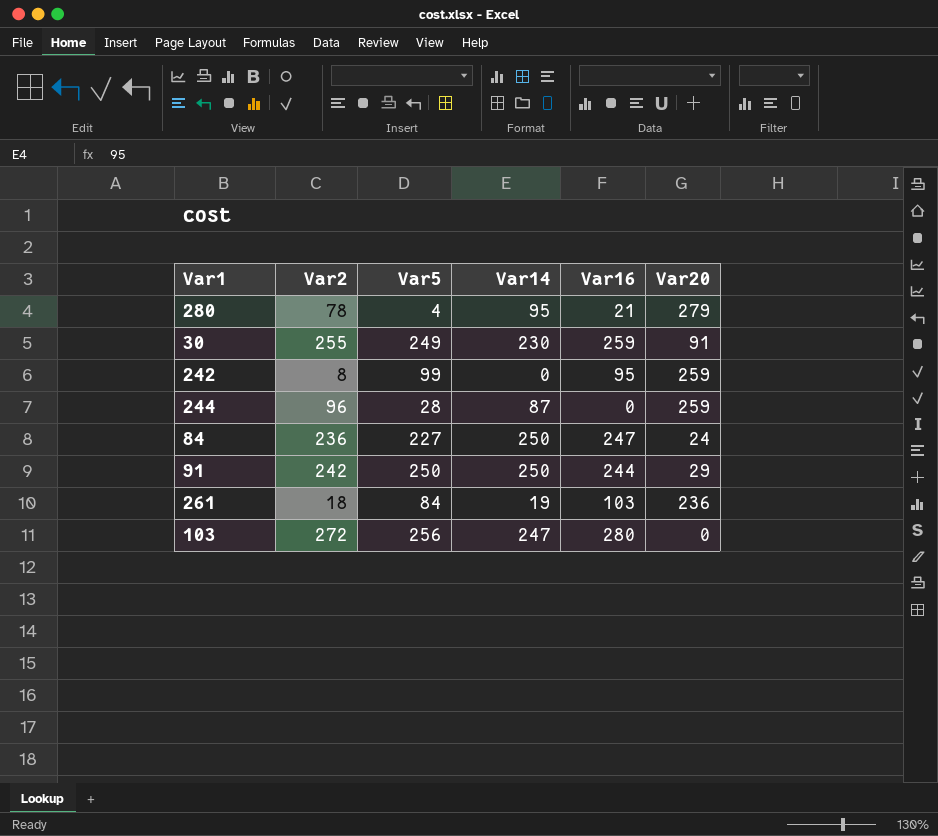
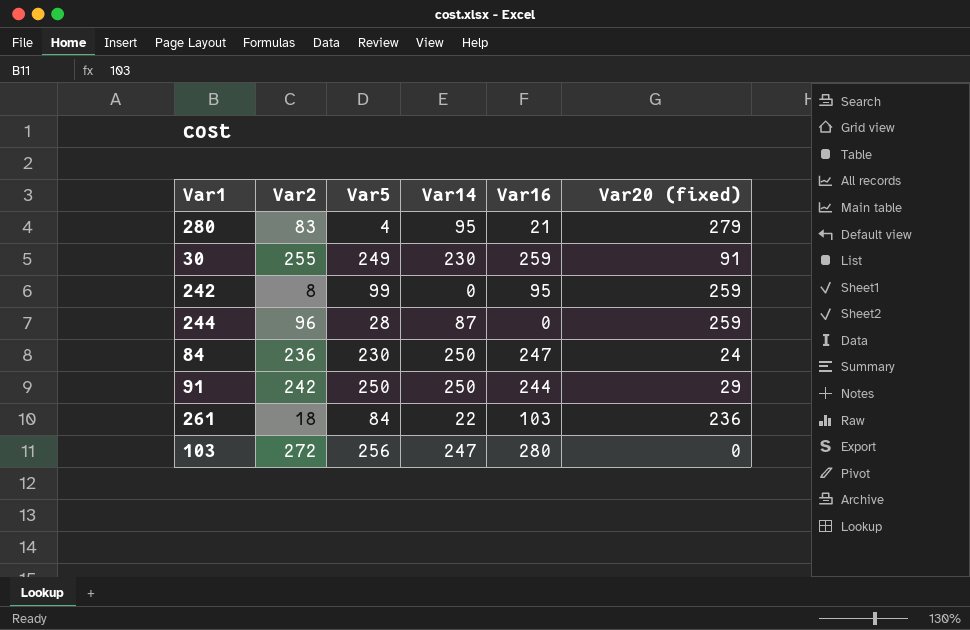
column name: Var20 -> Var20 (fixed)
280 | Var2: 78 -> 83
84 | Var5: 227 -> 230
261 | Var14: 19 -> 22

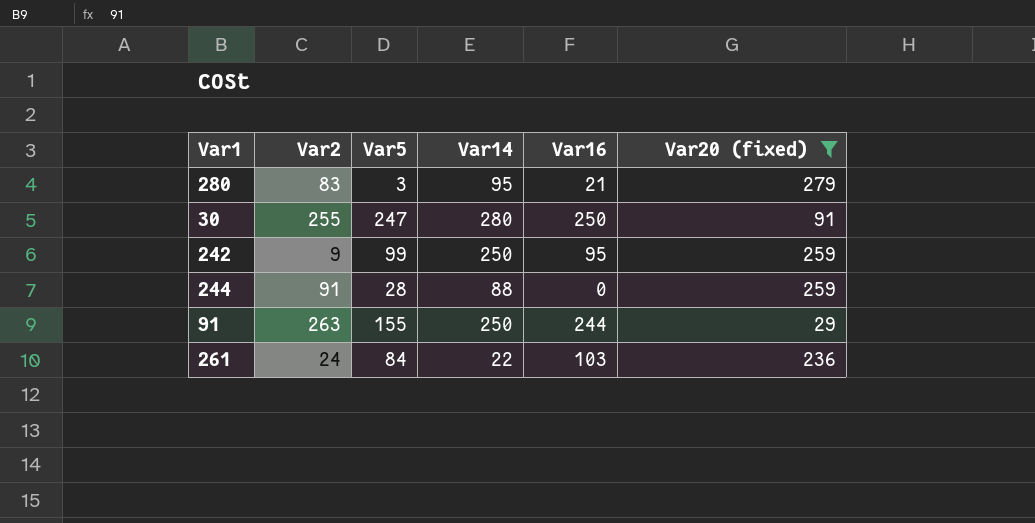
filter: none -> Var20 (fixed) >= 29
280 | Var5: 4 -> 3
30 | Var5: 249 -> 247
30 | Var14: 230 -> 280
30 | Var16: 259 -> 250
242 | Var2: 8 -> 9
242 | Var14: 0 -> 250
244 | Var2: 96 -> 91
244 | Var14: 87 -> 88
91 | Var2: 242 -> 263
91 | Var5: 250 -> 155
261 | Var2: 18 -> 24

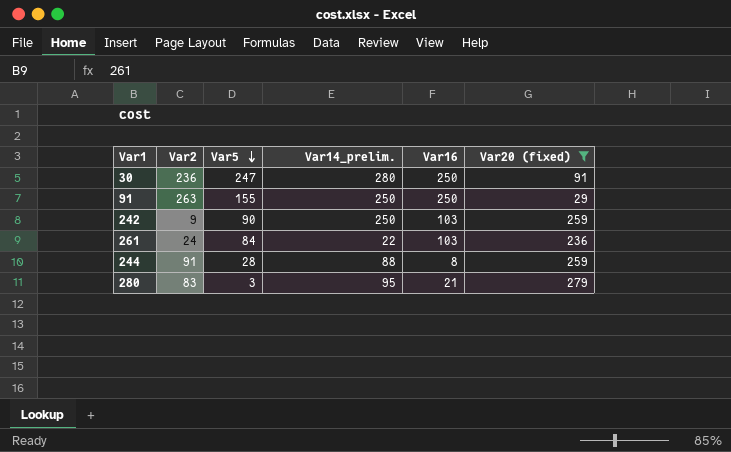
row order: none -> Var5 descending
column name: Var14 -> Var14_prelim.
30 | Var2: 255 -> 236
91 | Var16: 244 -> 250
242 | Var5: 99 -> 90
242 | Var16: 95 -> 103
244 | Var16: 0 -> 8

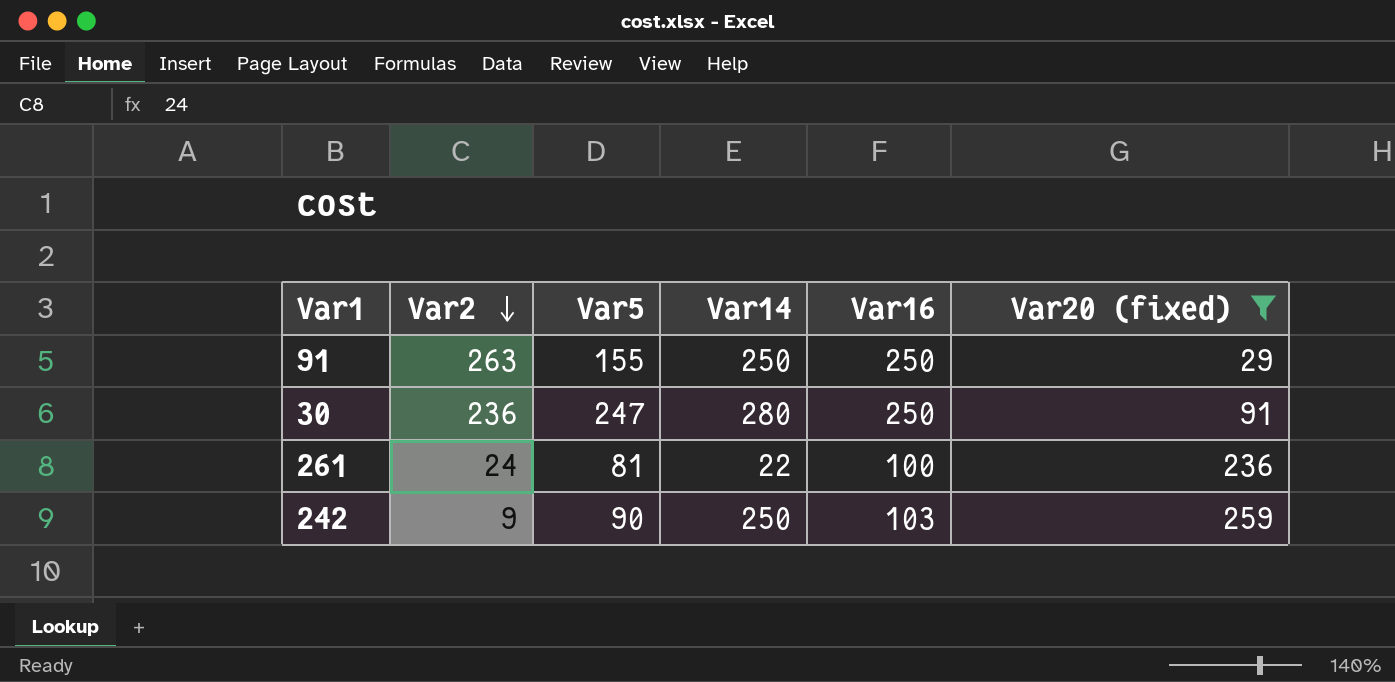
row order: Var5 descending -> Var2 descending
column name: Var14_prelim. -> Var14
row 244: 91 | 28 | 88 | 8 | 259 -> none
row 280: 83 | 3 | 95 | 21 | 279 -> none
261 | Var5: 84 -> 81
261 | Var16: 103 -> 100

